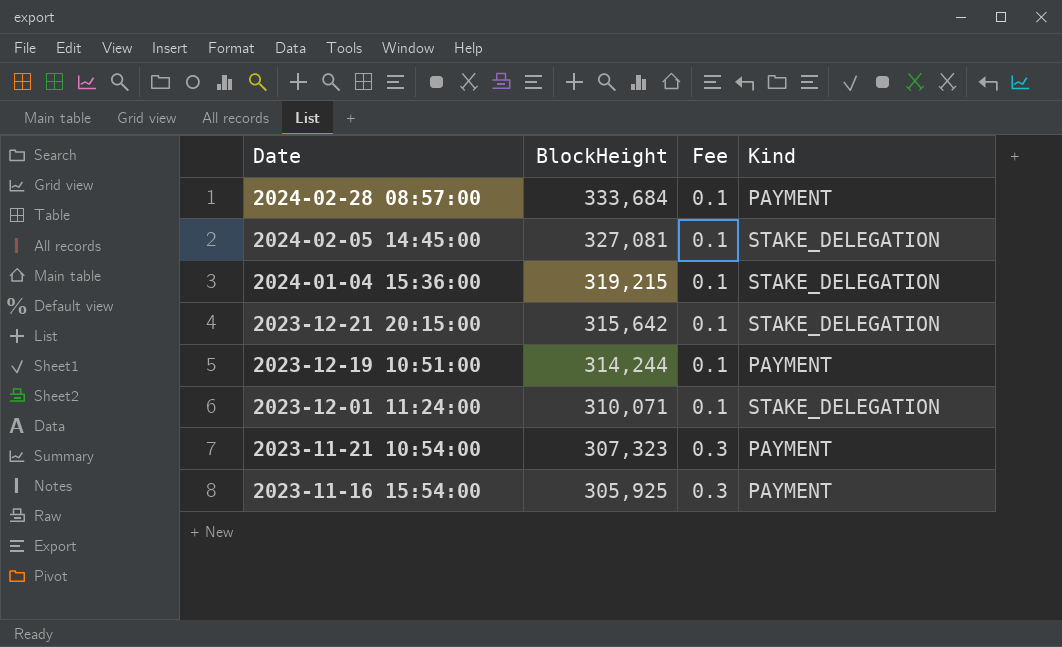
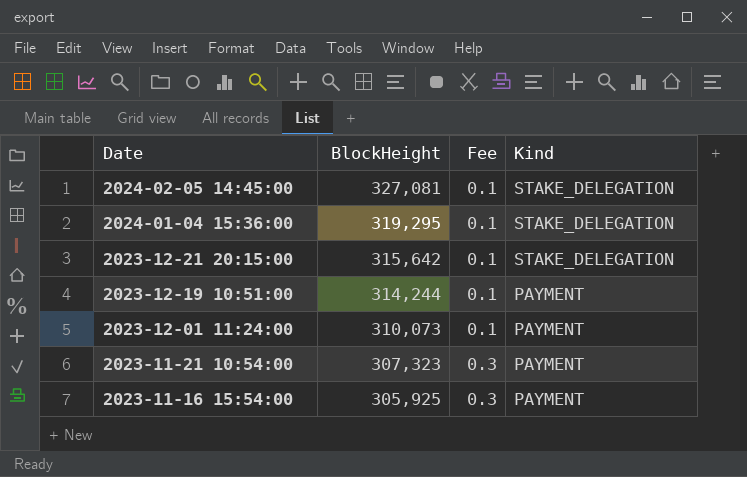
row 2024-02-28 08:57:00: 333,684 | 0.1 | PAYMENT -> none
2024-01-04 15:36:00 | BlockHeight: 319,215 -> 319,295
2023-12-01 11:24:00 | BlockHeight: 310,071 -> 310,073
2023-12-01 11:24:00 | Kind: STAKE_DELEGATION -> PAYMENT

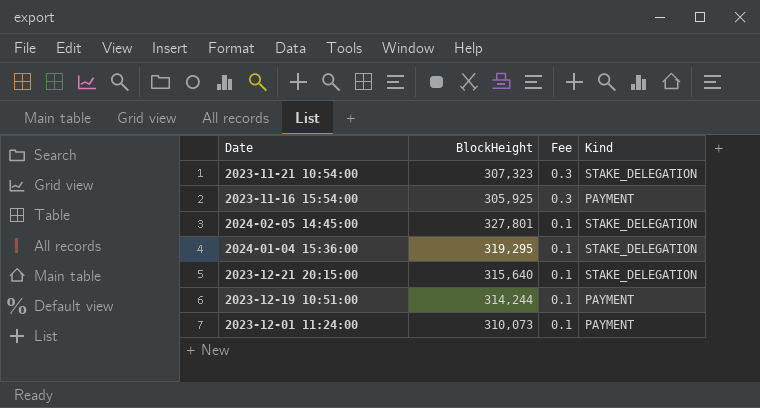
row order: Date descending -> Fee descending
2023-11-21 10:54:00 | Kind: PAYMENT -> STAKE_DELEGATION
2024-02-05 14:45:00 | BlockHeight: 327,081 -> 327,801
2023-12-21 20:15:00 | BlockHeight: 315,642 -> 315,640

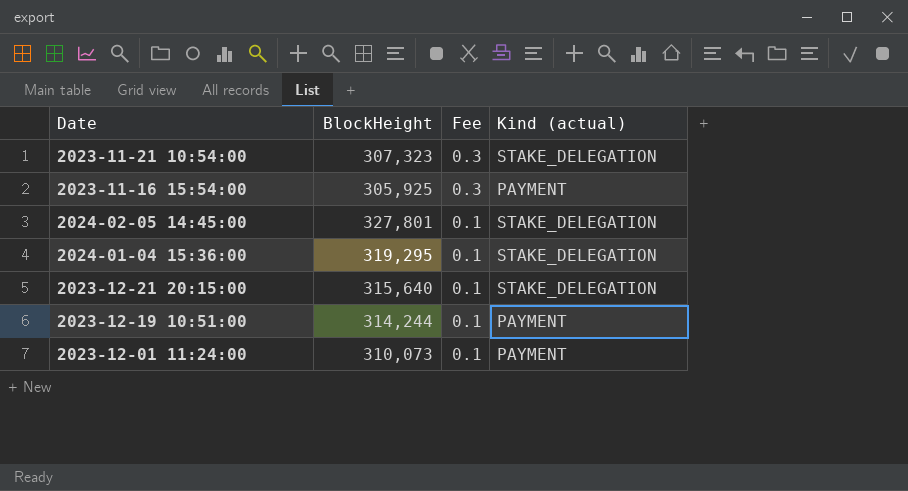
column name: Kind -> Kind (actual)

